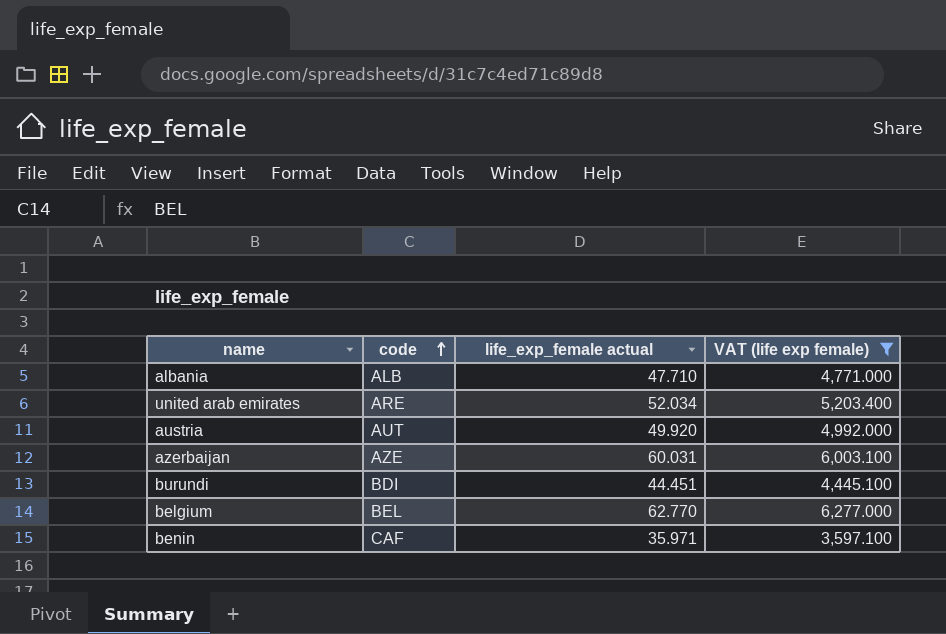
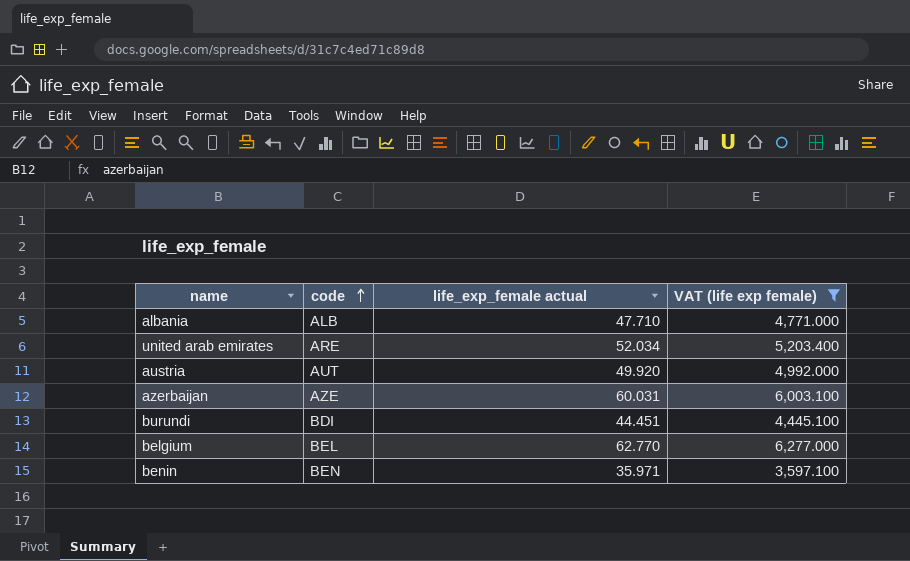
benin | code: CAF -> BEN

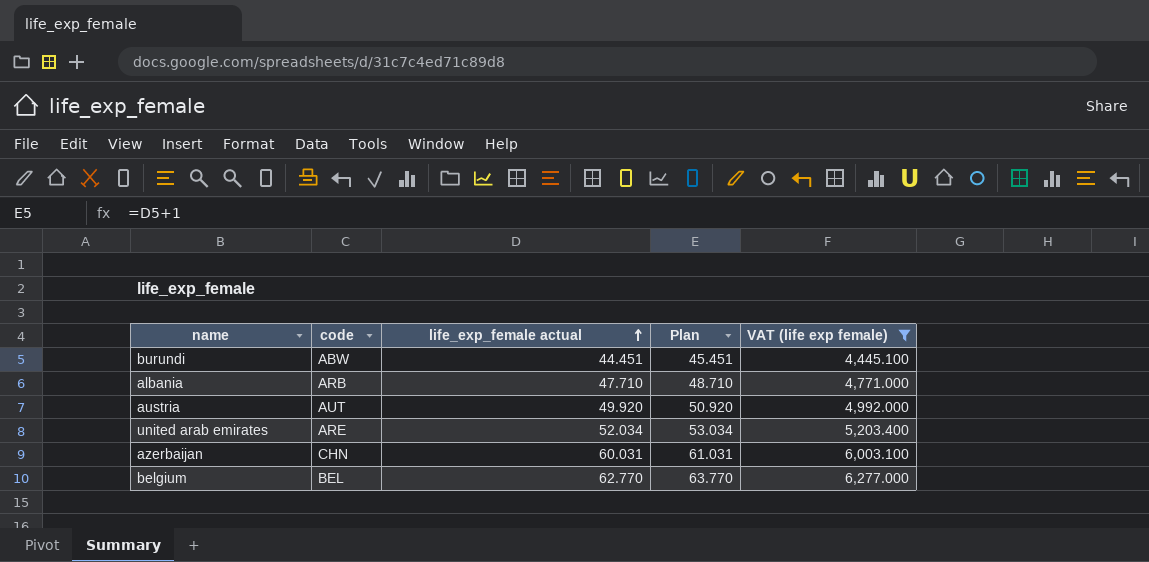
row order: code ascending -> life_exp_female actual ascending
column Plan | formula: none -> [life_exp_female actual] + 1
row benin: BEN | 35.971 | 3,597.100 -> none
burundi | code: BDI -> ABW
albania | code: ALB -> ARB
azerbaijan | code: AZE -> CHN

